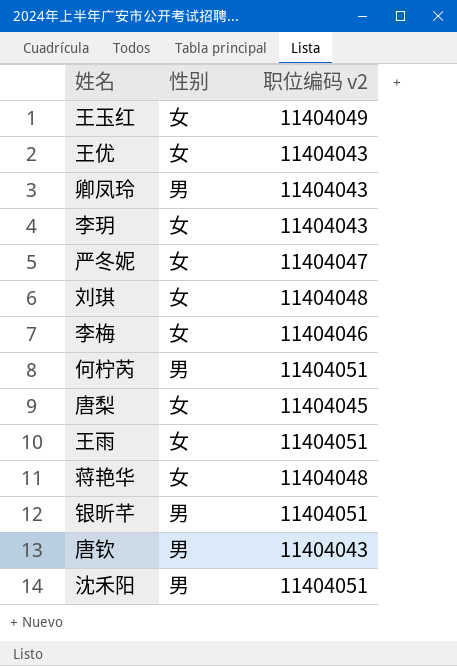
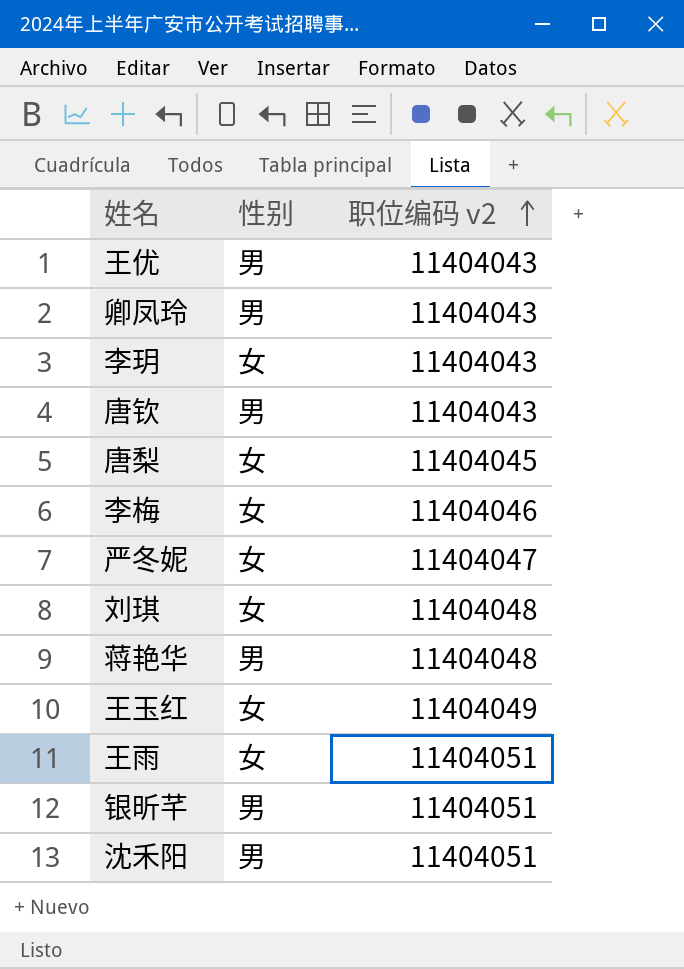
row order: none -> 职位编码 v2 ascending
row 何柠芮: 男 | 11404051 -> none
王优 | 性别: 女 -> 男
蒋艳华 | 性别: 女 -> 男

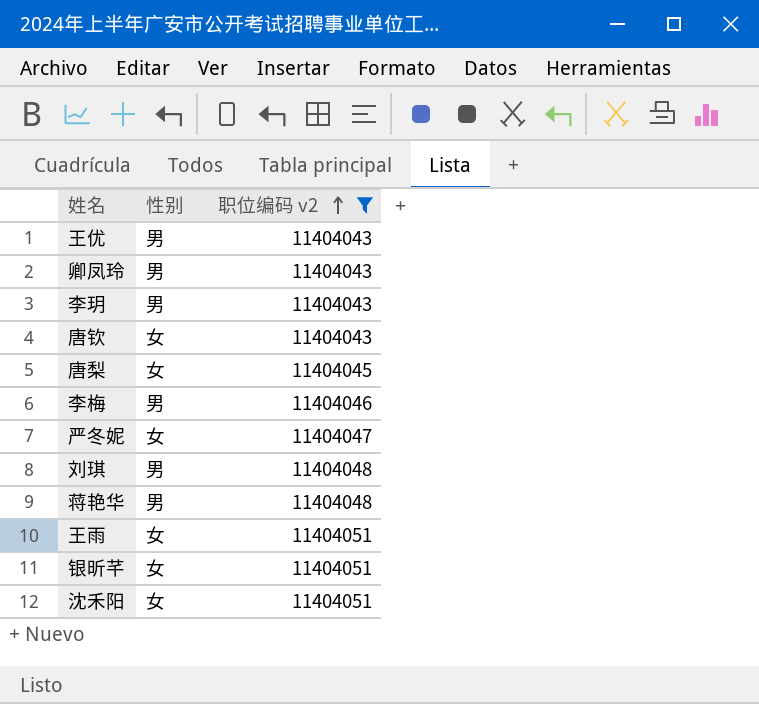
filter: none -> 职位编码 v2 != 11404049
李玥 | 性别: 女 -> 男
唐钦 | 性别: 男 -> 女
李梅 | 性别: 女 -> 男
刘琪 | 性别: 女 -> 男
银昕芊 | 性别: 男 -> 女
沈禾阳 | 性别: 男 -> 女

